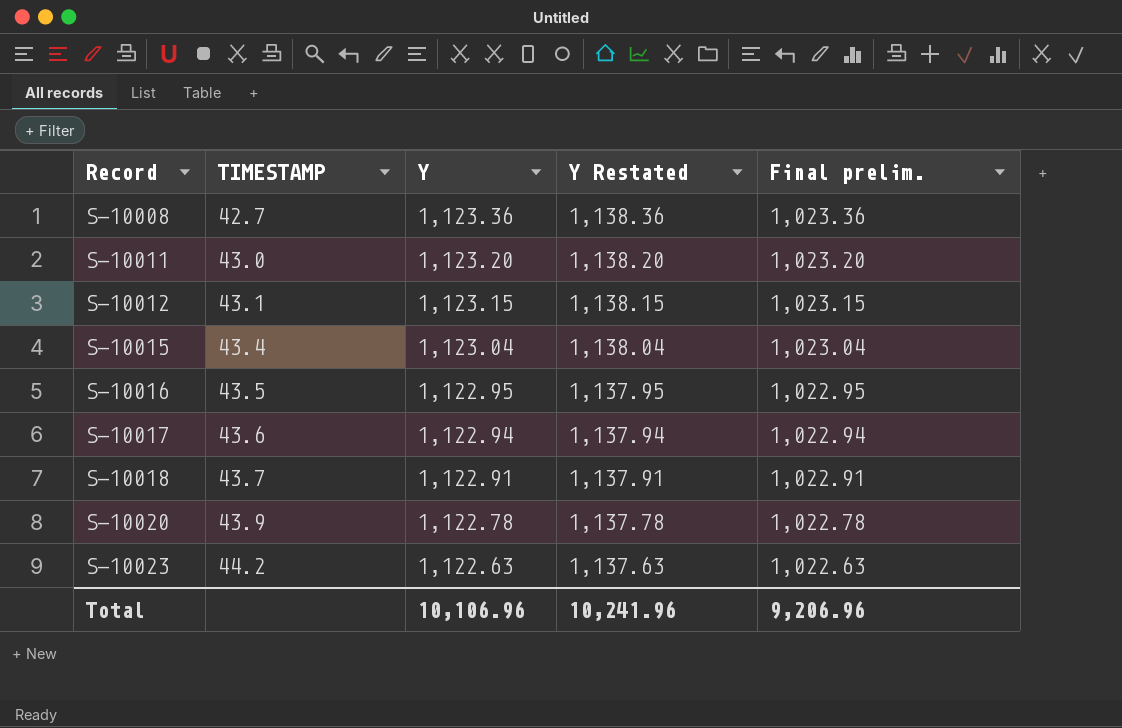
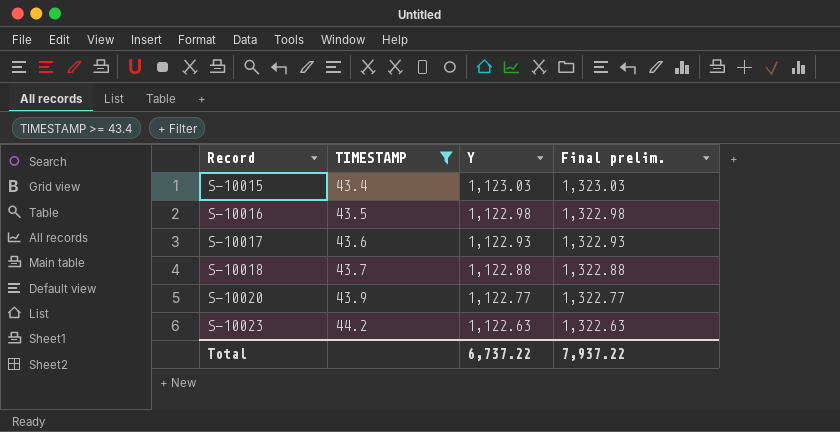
filter: none -> TIMESTAMP >= 43.4
column Y Restated | formula: [Y] + 15 -> none
column Final prelim. | formula: [Y] - 100 -> [Y] + 200
S-10015 | Y: 1,123.04 -> 1,123.03
S-10016 | Y: 1,122.95 -> 1,122.98
S-10017 | Y: 1,122.94 -> 1,122.93
S-10018 | Y: 1,122.91 -> 1,122.88
S-10020 | Y: 1,122.78 -> 1,122.77
Total | Y: 10,106.96 -> 6,737.22
Total | Final prelim.: 9,206.96 -> 7,937.22

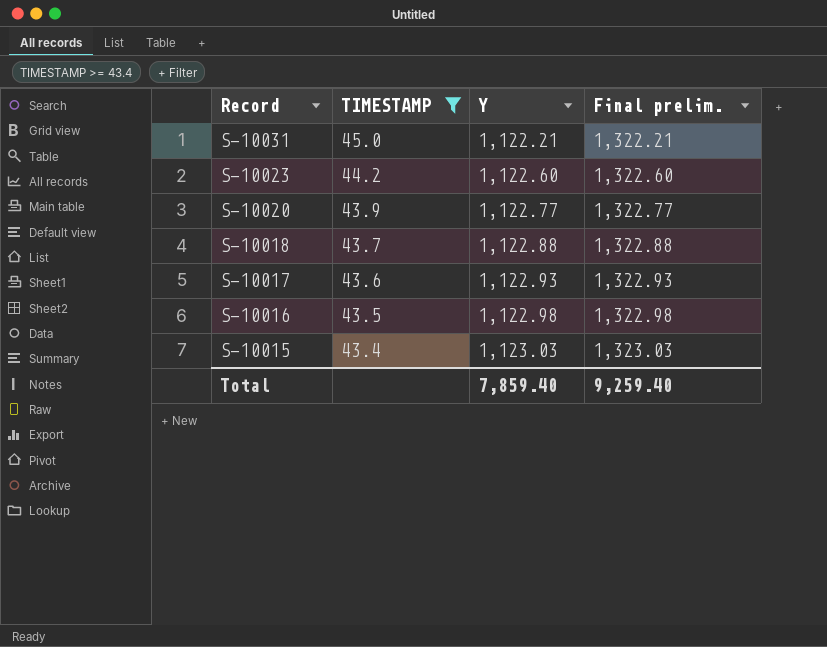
row order: Record ascending -> Record descending
row S-10031: none -> 45.0 | 1,122.21 | 1,322.21
S-10023 | Y: 1,122.63 -> 1,122.60
S-10023 | Final prelim.: 1,322.63 -> 1,322.60
Total | Y: 6,737.22 -> 7,859.40
Total | Final prelim.: 7,937.22 -> 9,259.40

